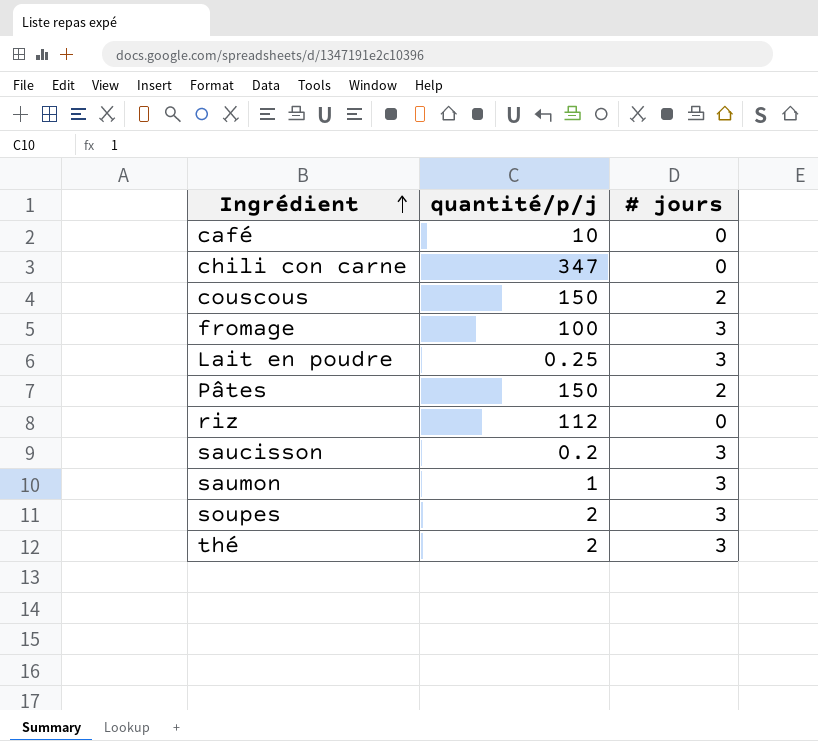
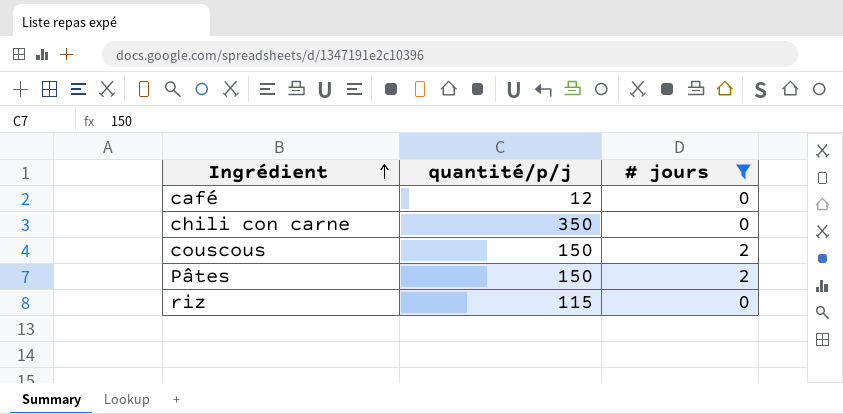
filter: none -> # jours != 3
café | quantité/p/j: 10 -> 12
chili con carne | quantité/p/j: 347 -> 350
riz | quantité/p/j: 112 -> 115

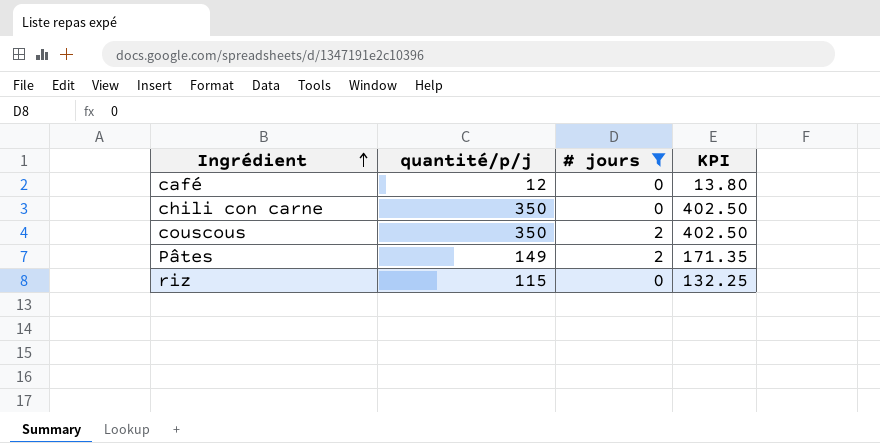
column KPI | formula: none -> [quantité/p/j] * 1.15
couscous | quantité/p/j: 150 -> 350
Pâtes | quantité/p/j: 150 -> 149

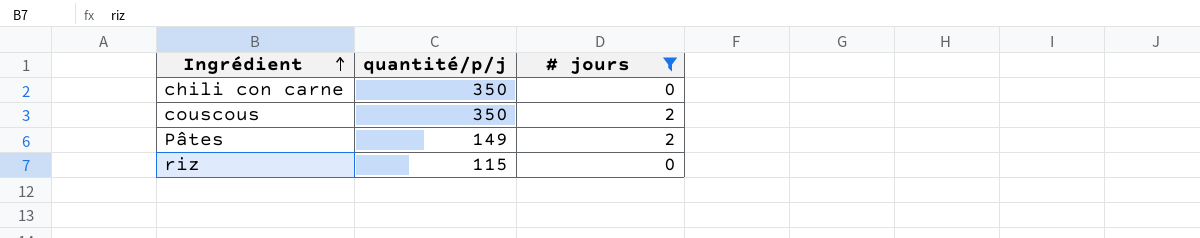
column KPI | formula: [quantité/p/j] * 1.15 -> none
row café: 12 | 0 | 13.80 -> none

